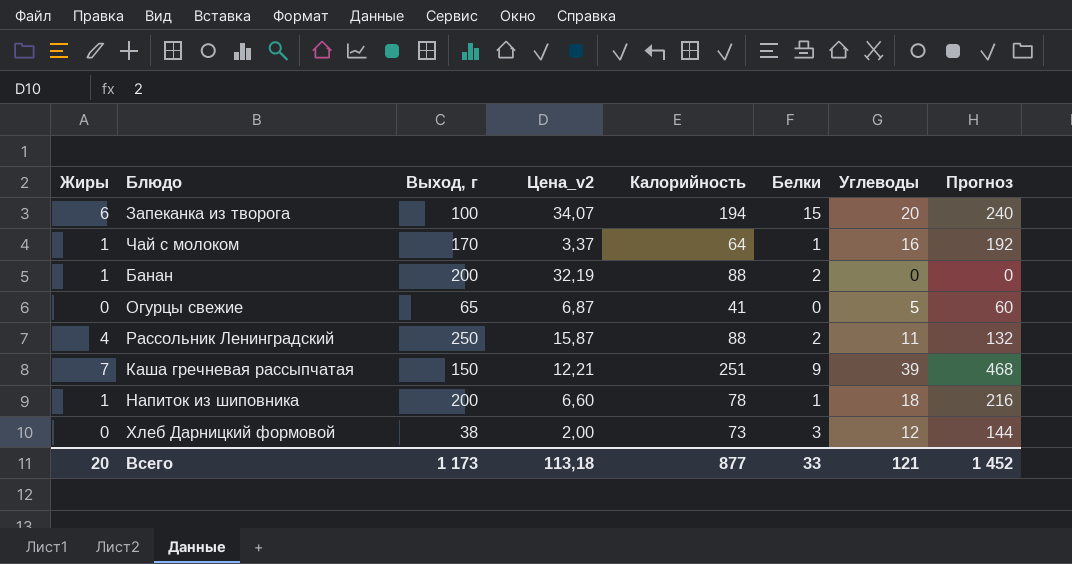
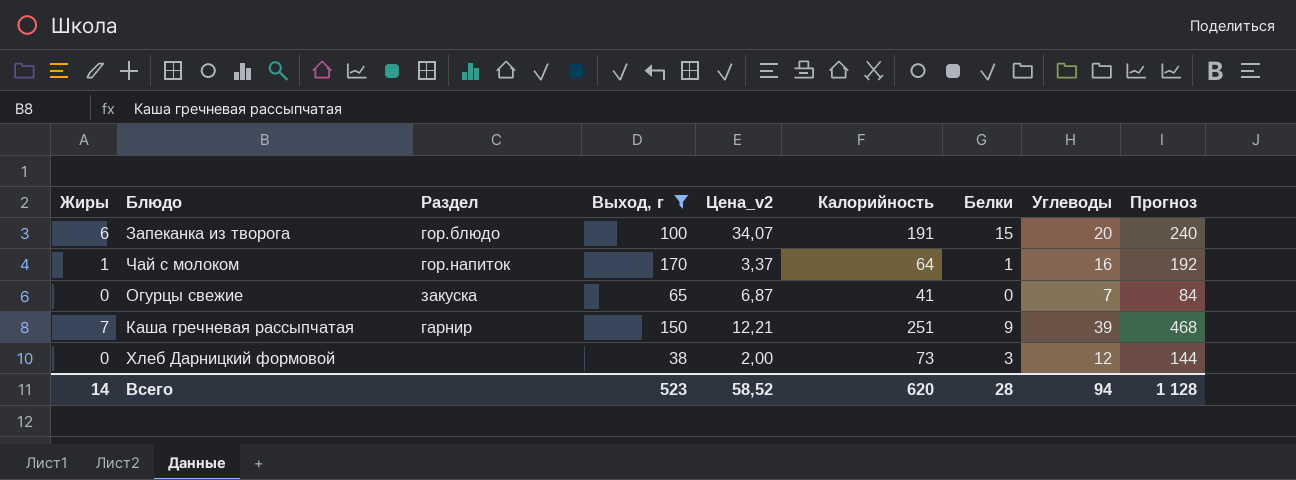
filter: none -> Выход, г <= 170
column Раздел | position: none -> 3
Запеканка из творога | Калорийность: 194 -> 191
Огурцы свежие | Углеводы: 5 -> 7
Огурцы свежие | Прогноз: 60 -> 84
Всего | Жиры: 20 -> 14
Всего | Выход, г: 1 173 -> 523
Всего | Цена_v2: 113,18 -> 58,52
Всего | Калорийность: 877 -> 620
Всего | Белки: 33 -> 28
Всего | Углеводы: 121 -> 94
Всего | Прогноз: 1 452 -> 1 128

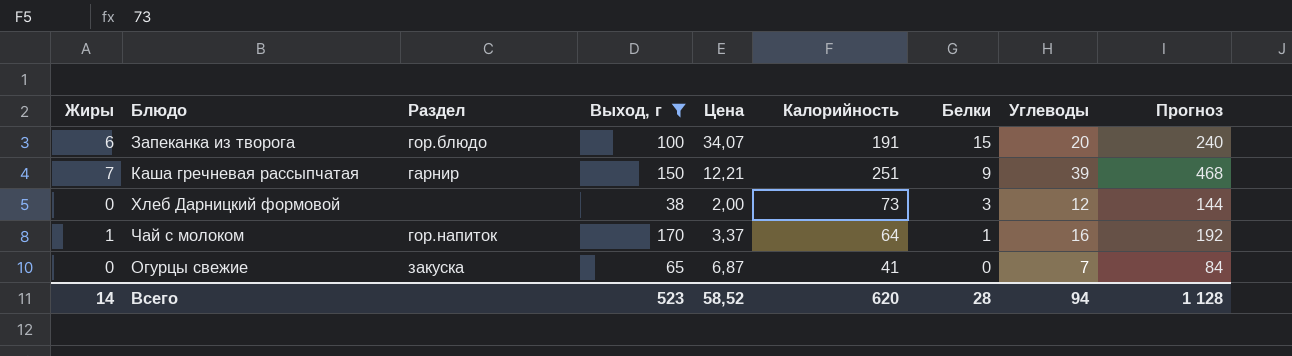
row order: none -> Белки descending
column name: Цена_v2 -> Цена

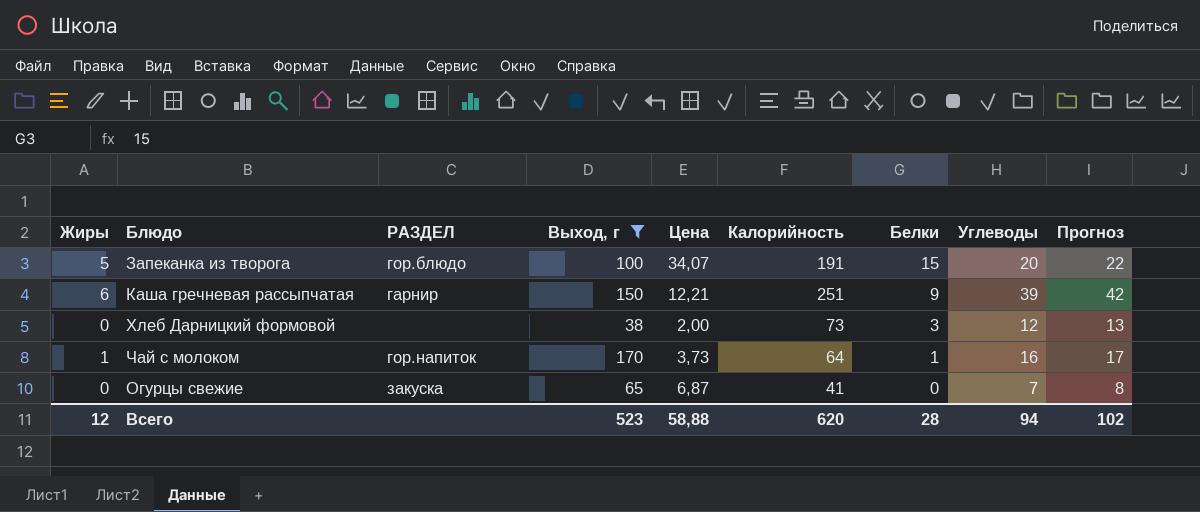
column name: Раздел -> РАЗДЕЛ
column Прогноз | formula: [Углеводы] * 12 -> [Углеводы] * 1,08
Запеканка из творога | Жиры: 6 -> 5
Каша гречневая рассыпчатая | Жиры: 7 -> 6
Чай с молоком | Цена: 3,37 -> 3,73
Всего | Жиры: 14 -> 12
Всего | Цена: 58,52 -> 58,88
Всего | Прогноз: 1 128 -> 102

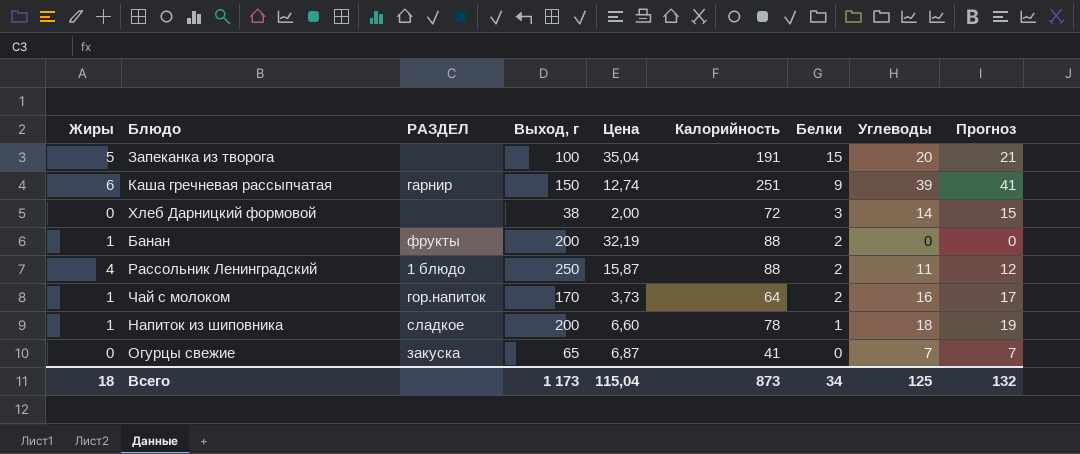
filter: Выход, г <= 170 -> none
column Прогноз | formula: [Углеводы] * 1,08 -> [Углеводы] * 1,05
Запеканка из творога | РАЗДЕЛ: гор.блюдо -> none
Запеканка из творога | Цена: 34,07 -> 35,04
Каша гречневая рассыпчатая | Цена: 12,21 -> 12,74
Хлеб Дарницкий формовой | Калорийность: 73 -> 72
Хлеб Дарницкий формовой | Углеводы: 12 -> 14
Чай с молоком | Белки: 1 -> 2
Всего | Жиры: 12 -> 18
Всего | Выход, г: 523 -> 1 173
Всего | Цена: 58,88 -> 115,04
Всего | Калорийность: 620 -> 873
Всего | Белки: 28 -> 34
Всего | Углеводы: 94 -> 125
Всего | Прогноз: 102 -> 132

